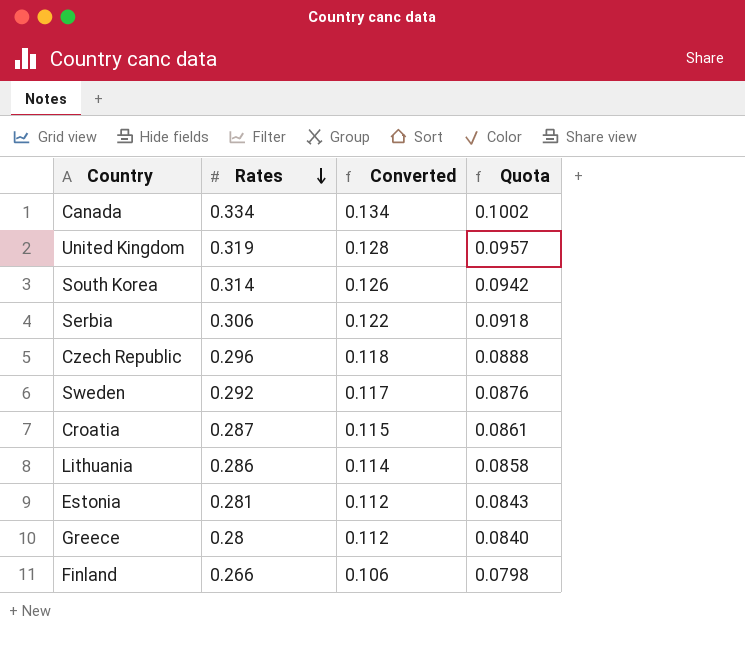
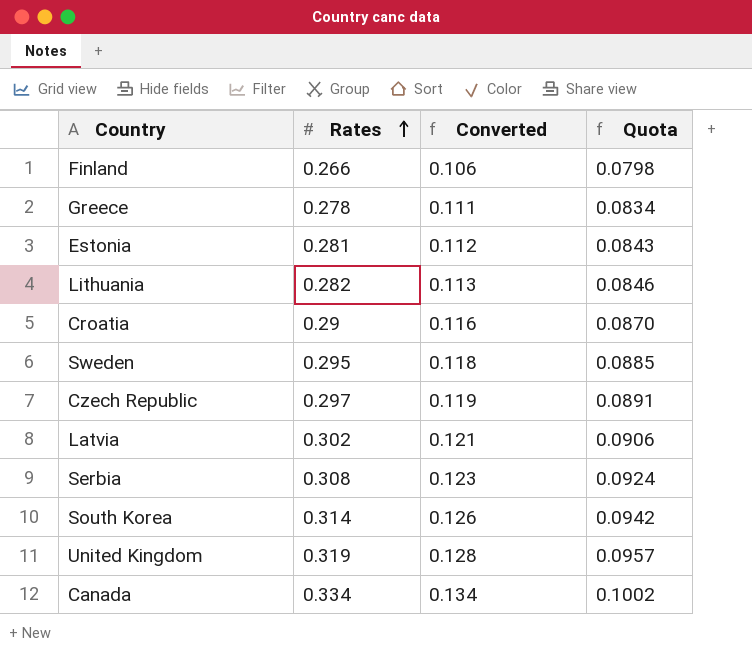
row order: Rates descending -> Rates ascending
Greece | Rates: 0.28 -> 0.278
Greece | Converted: 0.112 -> 0.111
Greece | Quota: 0.0840 -> 0.0834
Lithuania | Rates: 0.286 -> 0.282
Lithuania | Converted: 0.114 -> 0.113
Lithuania | Quota: 0.0858 -> 0.0846
Croatia | Rates: 0.287 -> 0.29
Croatia | Converted: 0.115 -> 0.116
Croatia | Quota: 0.0861 -> 0.0870
Sweden | Rates: 0.292 -> 0.295
Sweden | Converted: 0.117 -> 0.118
Sweden | Quota: 0.0876 -> 0.0885
Czech Republic | Rates: 0.296 -> 0.297
Czech Republic | Converted: 0.118 -> 0.119
Czech Republic | Quota: 0.0888 -> 0.0891
row Latvia: none -> 0.302 | 0.121 | 0.0906
Serbia | Rates: 0.306 -> 0.308
Serbia | Converted: 0.122 -> 0.123
Serbia | Quota: 0.0918 -> 0.0924

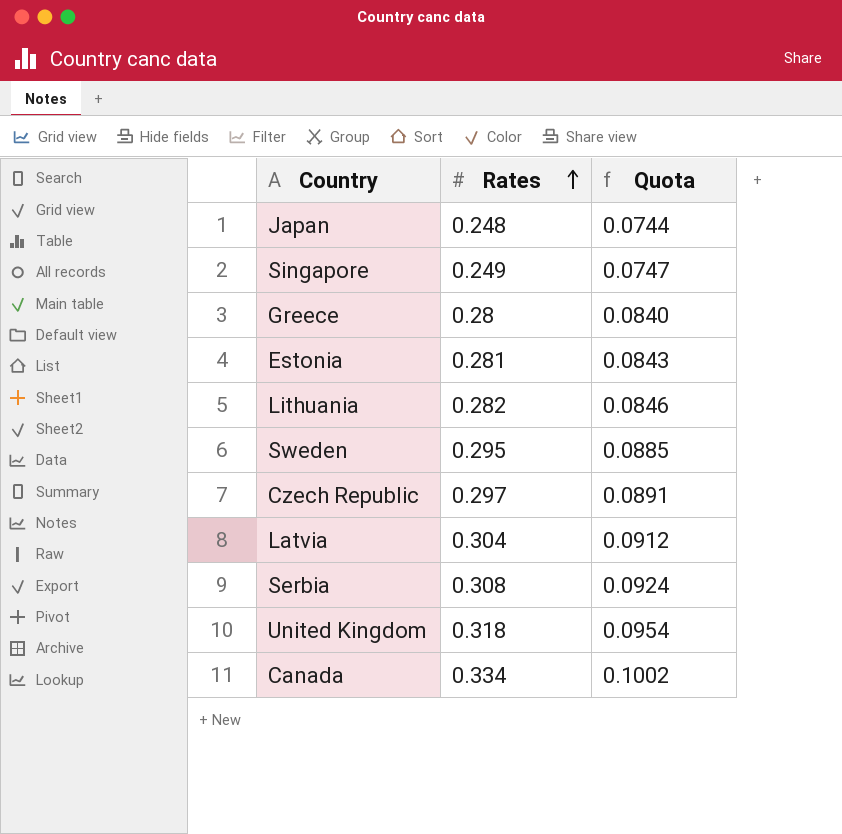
column Converted | formula: [Rates] * 0.4 -> none
row Finland: 0.266 | 0.106 | 0.0798 -> none
row Croatia: 0.29 | 0.116 | 0.0870 -> none
row South Korea: 0.314 | 0.126 | 0.0942 -> none
row Japan: none -> 0.248 | 0.0744
row Singapore: none -> 0.249 | 0.0747
Greece | Rates: 0.278 -> 0.28
Greece | Quota: 0.0834 -> 0.0840
Latvia | Rates: 0.302 -> 0.304
Latvia | Quota: 0.0906 -> 0.0912
United Kingdom | Rates: 0.319 -> 0.318
United Kingdom | Quota: 0.0957 -> 0.0954

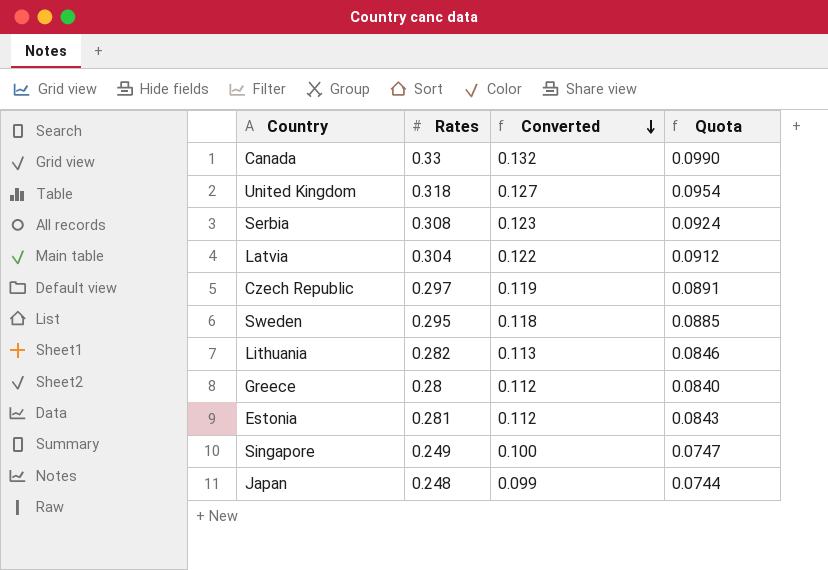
row order: Rates ascending -> Converted descending
column Converted | formula: none -> [Rates] * 0.4
Canada | Rates: 0.334 -> 0.33
Canada | Quota: 0.1002 -> 0.0990

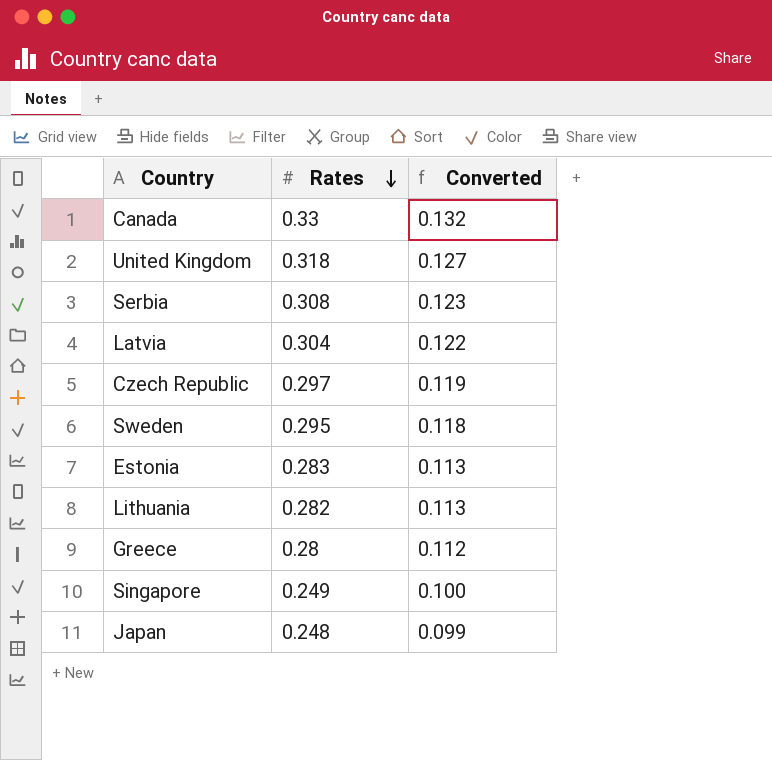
row order: Converted descending -> Rates descending
column Quota | formula: [Rates] * 0.3 -> none
Estonia | Rates: 0.281 -> 0.283
Estonia | Converted: 0.112 -> 0.113

